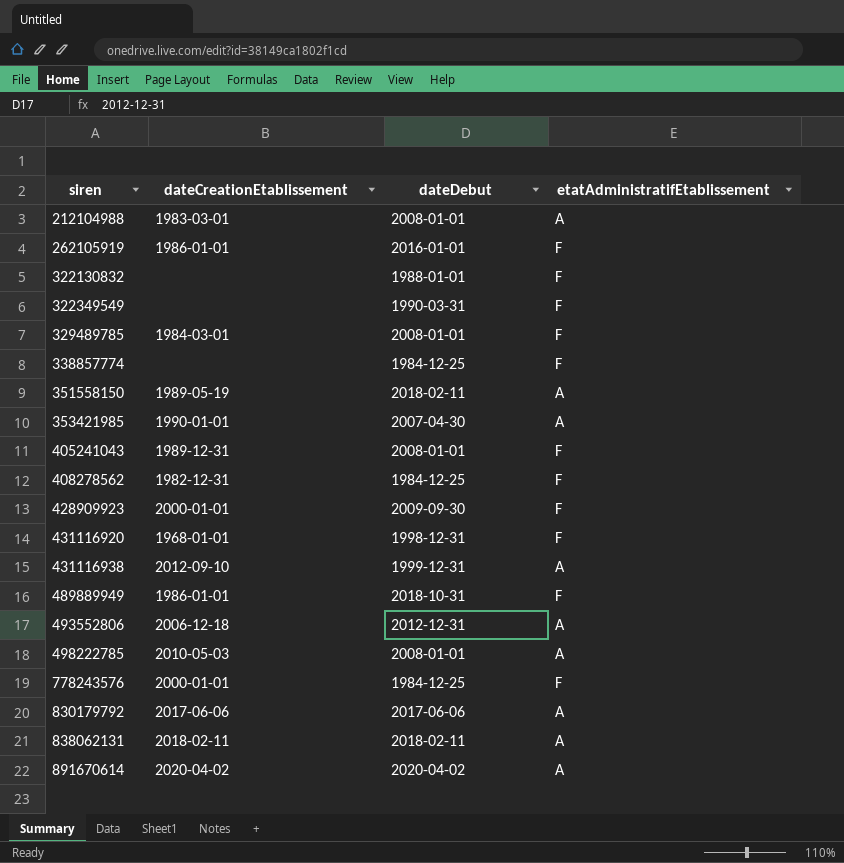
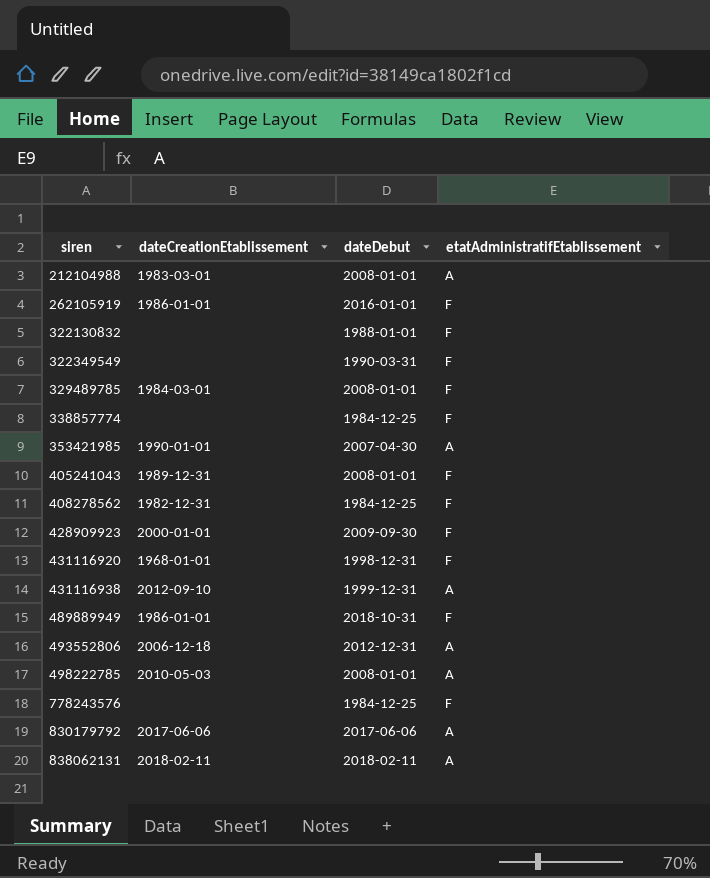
row 351558150: 1989-05-19 | 2018-02-11 | A -> none
row 891670614: 2020-04-02 | 2020-04-02 | A -> none
778243576 | dateCreationEtablissement: 2000-01-01 -> none

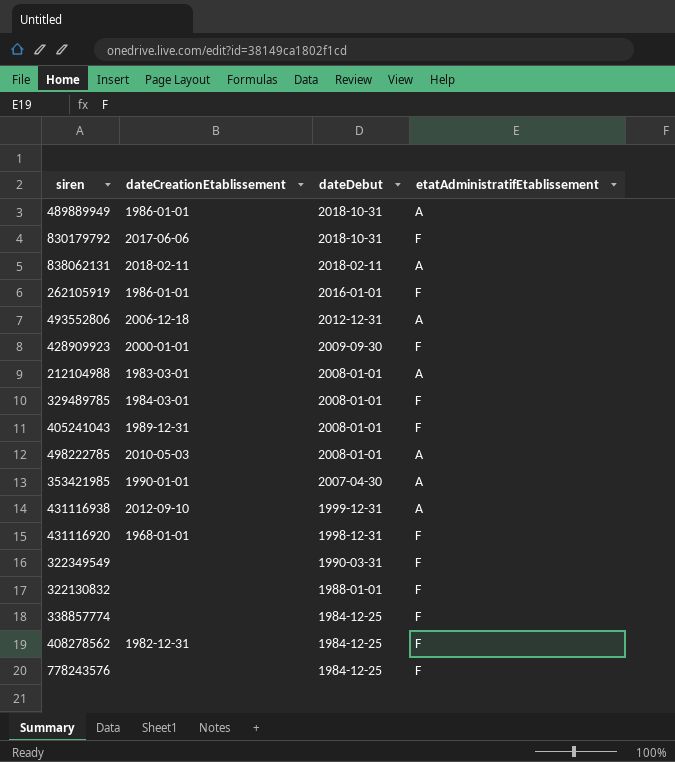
row order: siren ascending -> dateDebut descending
489889949 | etatAdministratifEtablissement: F -> A
830179792 | dateDebut: 2017-06-06 -> 2018-10-31
830179792 | etatAdministratifEtablissement: A -> F

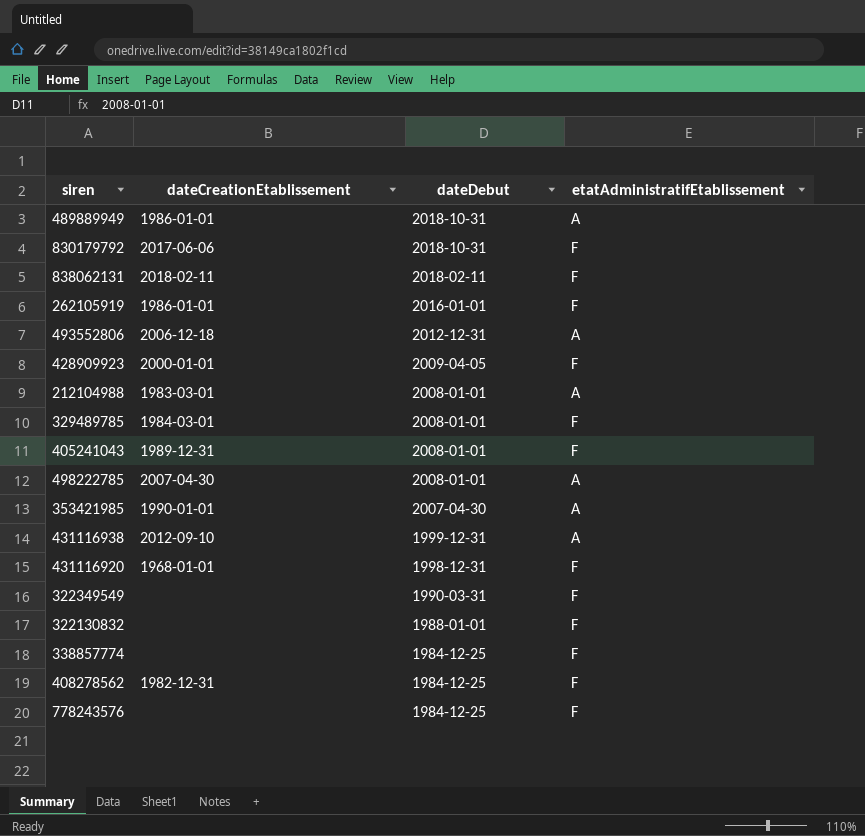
838062131 | etatAdministratifEtablissement: A -> F
428909923 | dateDebut: 2009-09-30 -> 2009-04-05
498222785 | dateCreationEtablissement: 2010-05-03 -> 2007-04-30

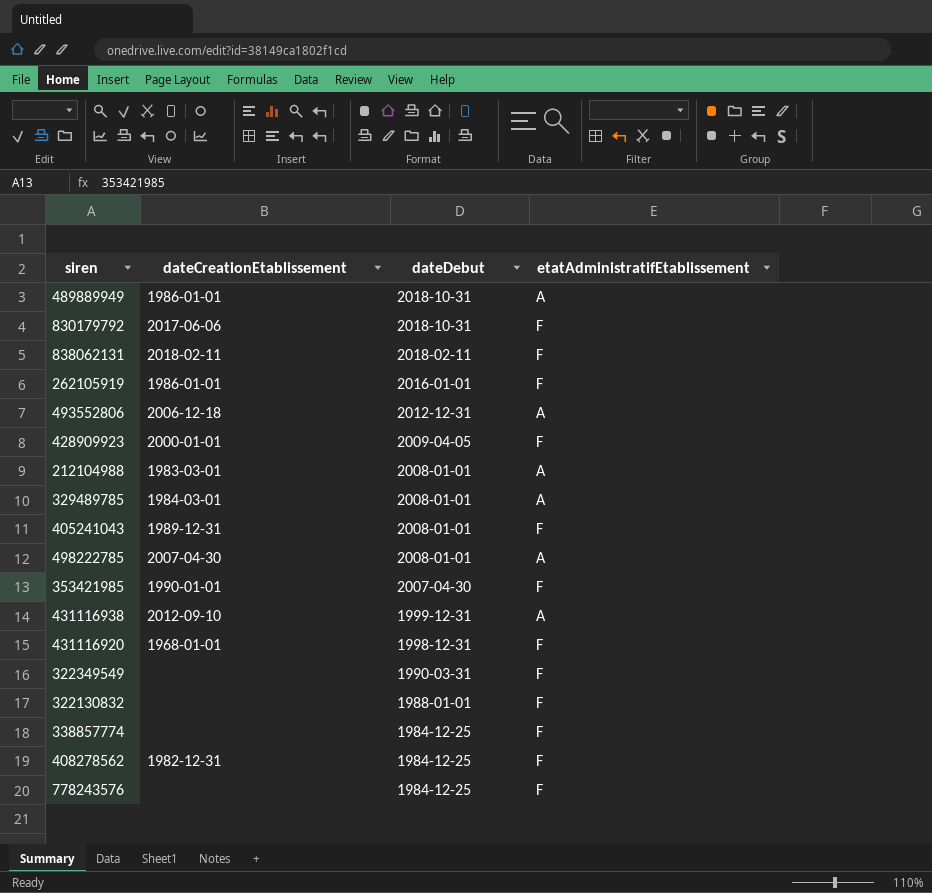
329489785 | etatAdministratifEtablissement: F -> A
353421985 | etatAdministratifEtablissement: A -> F

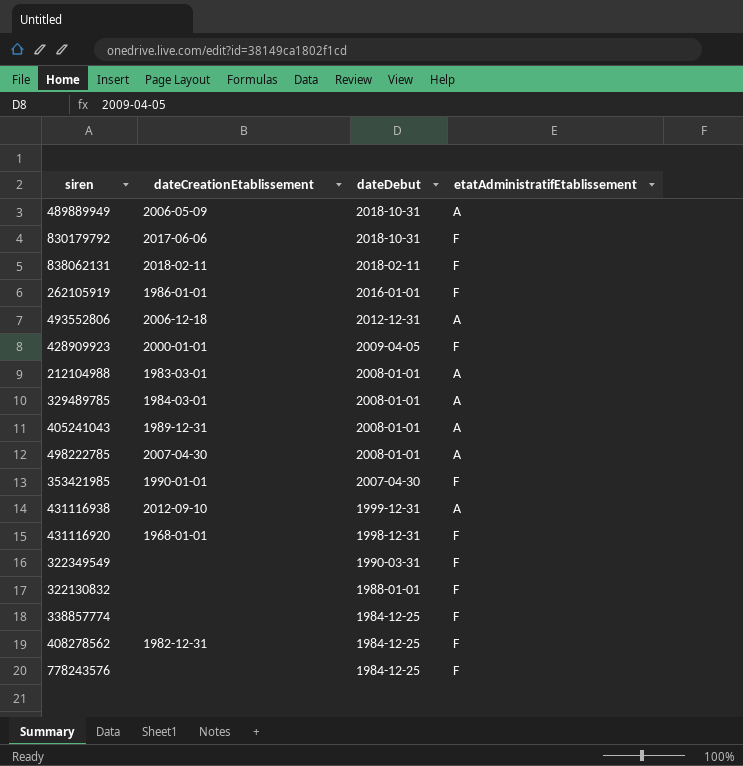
489889949 | dateCreationEtablissement: 1986-01-01 -> 2006-05-09
405241043 | etatAdministratifEtablissement: F -> A

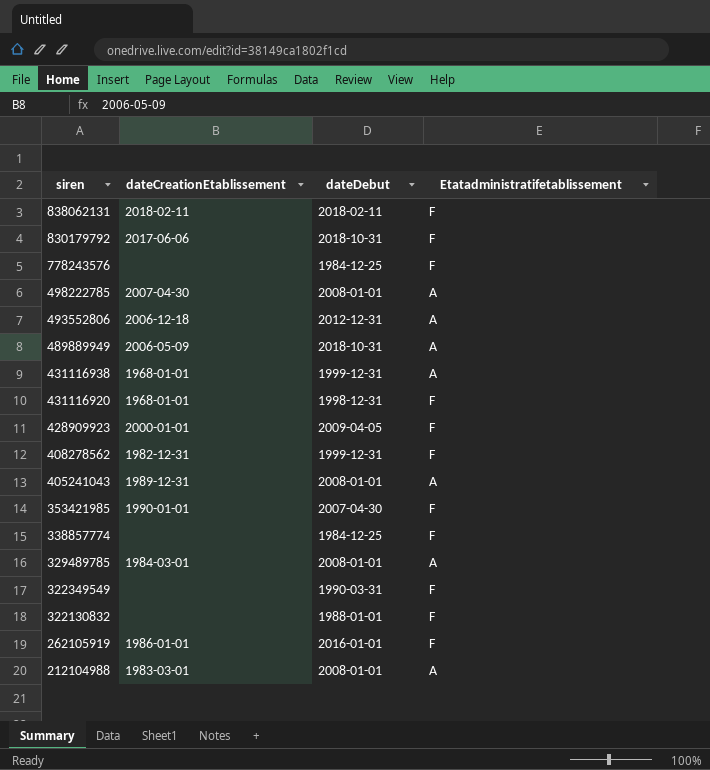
row order: dateDebut descending -> siren descending
column name: etatAdministratifEtablissement -> Etatadministratifetablissement
431116938 | dateCreationEtablissement: 2012-09-10 -> 1968-01-01
408278562 | dateDebut: 1984-12-25 -> 1999-12-31

